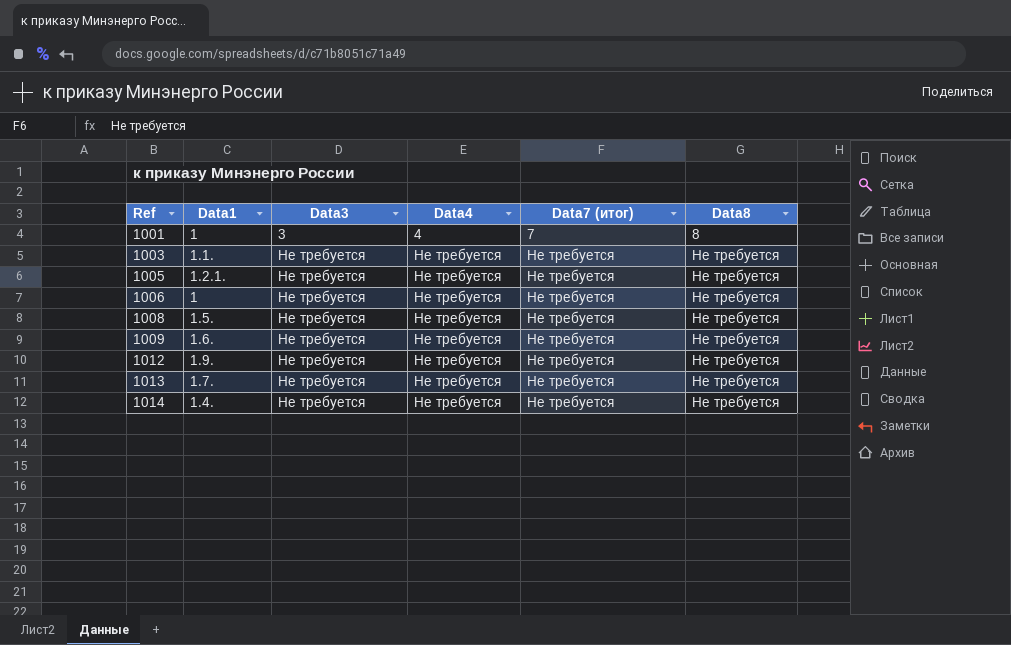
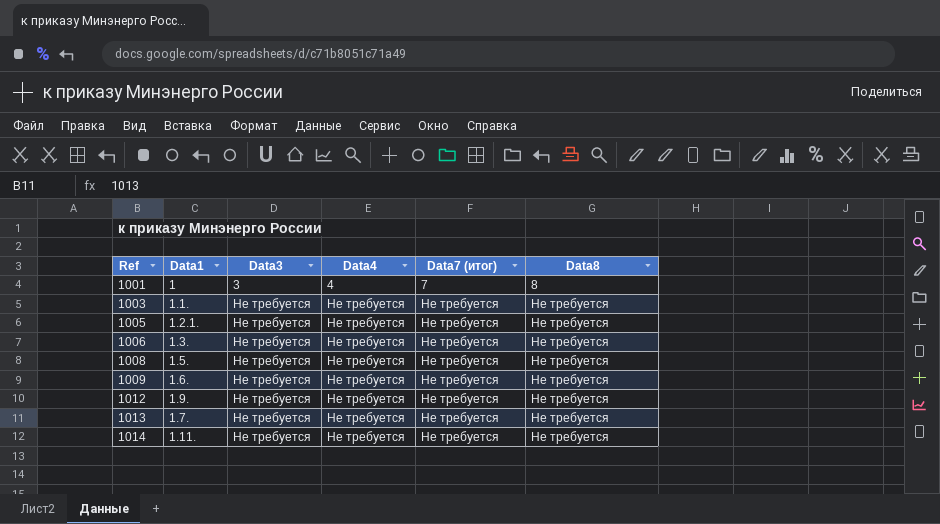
1006 | Data1: 1 -> 1.3.
1014 | Data1: 1.4. -> 1.11.

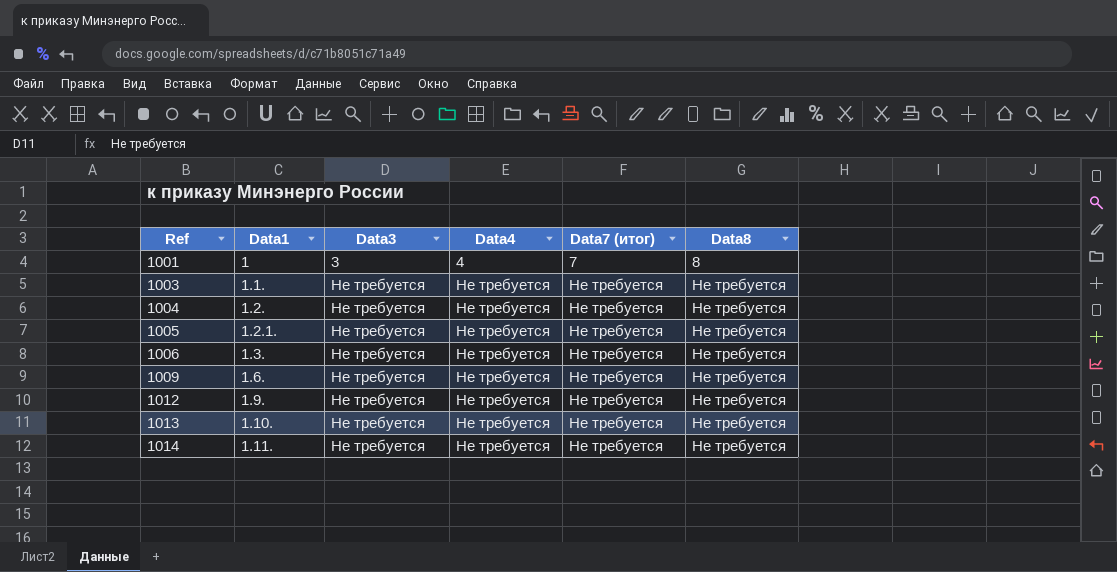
row 1008: 1.5. | Не требуется | Не требуется | Не требуется | Не требуется -> none
row 1004: none -> 1.2. | Не требуется | Не требуется | Не требуется | Не требуется
1013 | Data1: 1.7. -> 1.10.

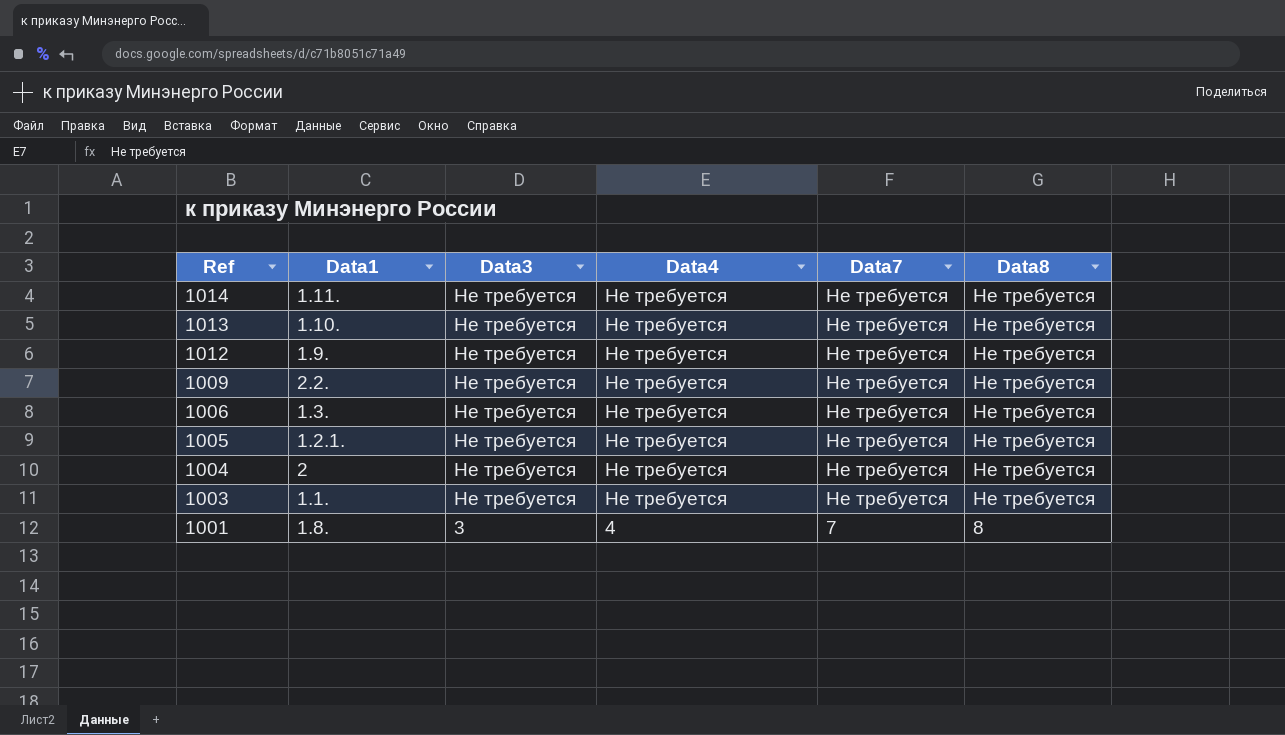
row order: Ref ascending -> Ref descending
column name: Data7 (итог) -> Data7
1009 | Data1: 1.6. -> 2.2.
1004 | Data1: 1.2. -> 2
1001 | Data1: 1 -> 1.8.

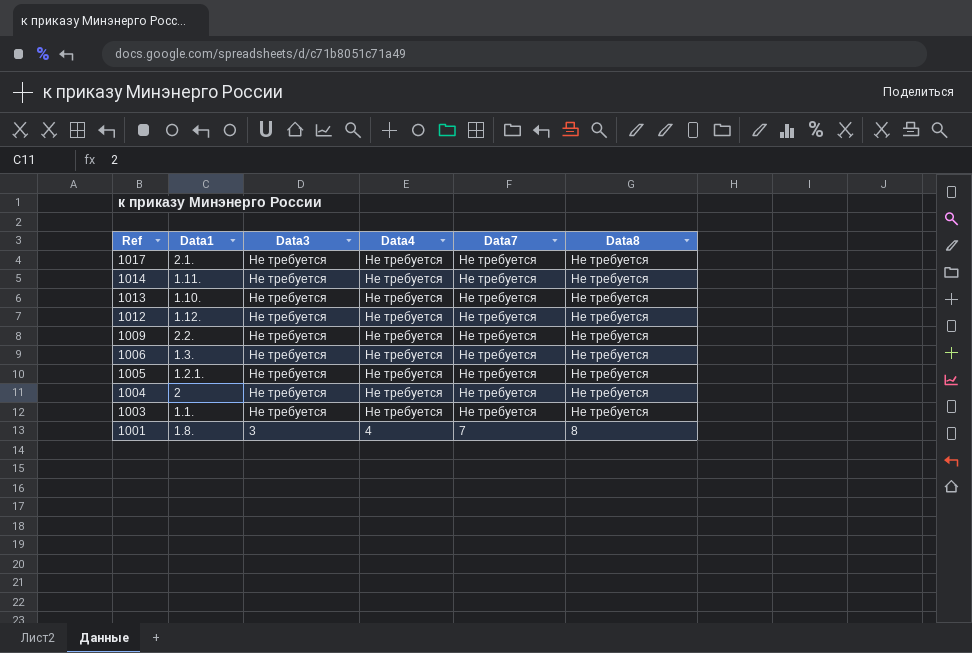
row 1017: none -> 2.1. | Не требуется | Не требуется | Не требуется | Не требуется
1012 | Data1: 1.9. -> 1.12.

